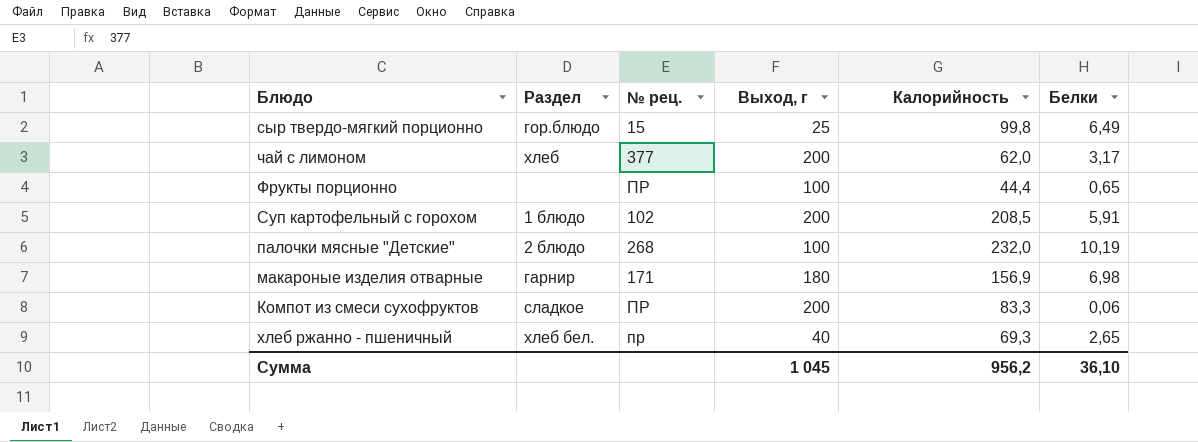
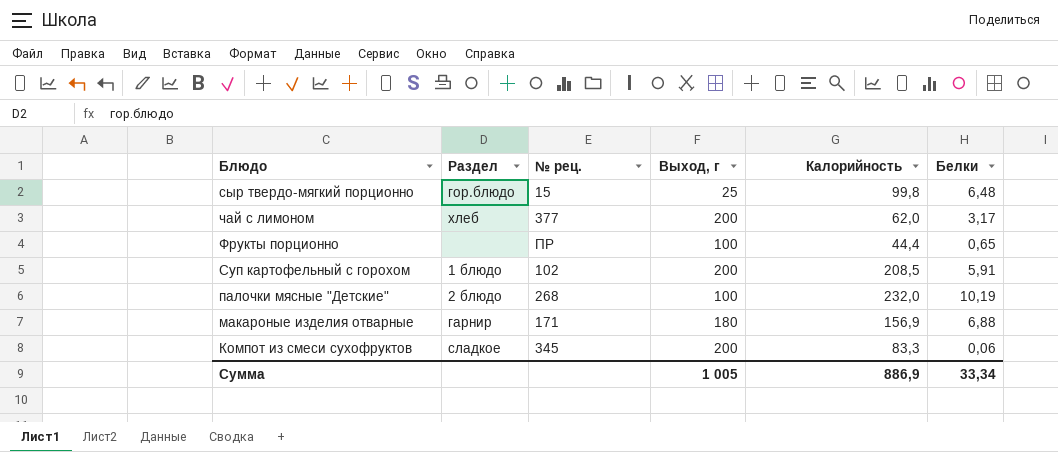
row хлеб ржанно - пшеничный: хлеб бел. | пр | 40 | 69,3 | 2,65 -> none
сыр твердо-мягкий порционно | Белки: 6,49 -> 6,48
макароные изделия отварные | Белки: 6,98 -> 6,88
Компот из смеси сухофруктов | № рец.: ПР -> 345
Сумма | Выход, г: 1 045 -> 1 005
Сумма | Калорийность: 956,2 -> 886,9
Сумма | Белки: 36,10 -> 33,34

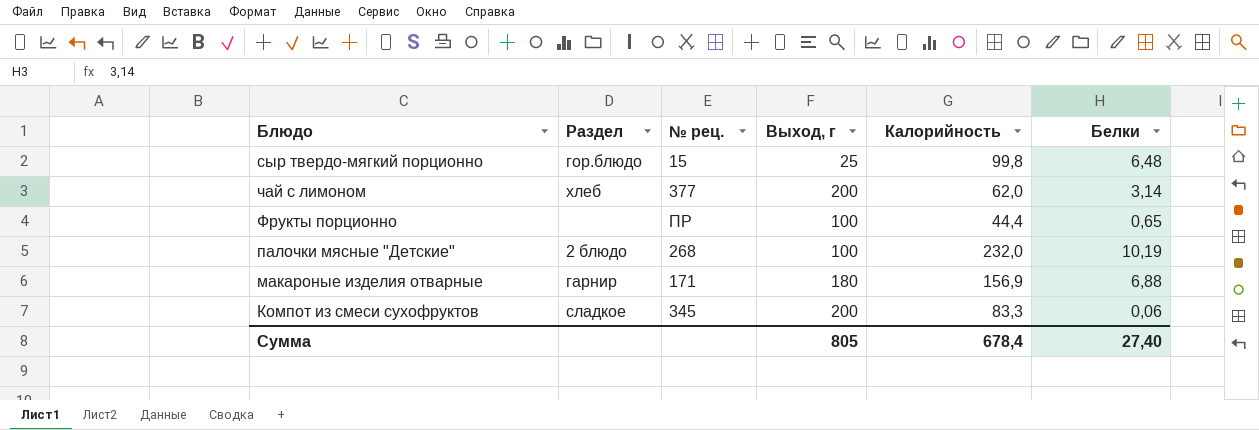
row Суп картофельный с горохом: 1 блюдо | 102 | 200 | 208,5 | 5,91 -> none
чай с лимоном | Белки: 3,17 -> 3,14
Сумма | Выход, г: 1 005 -> 805
Сумма | Калорийность: 886,9 -> 678,4
Сумма | Белки: 33,34 -> 27,40

